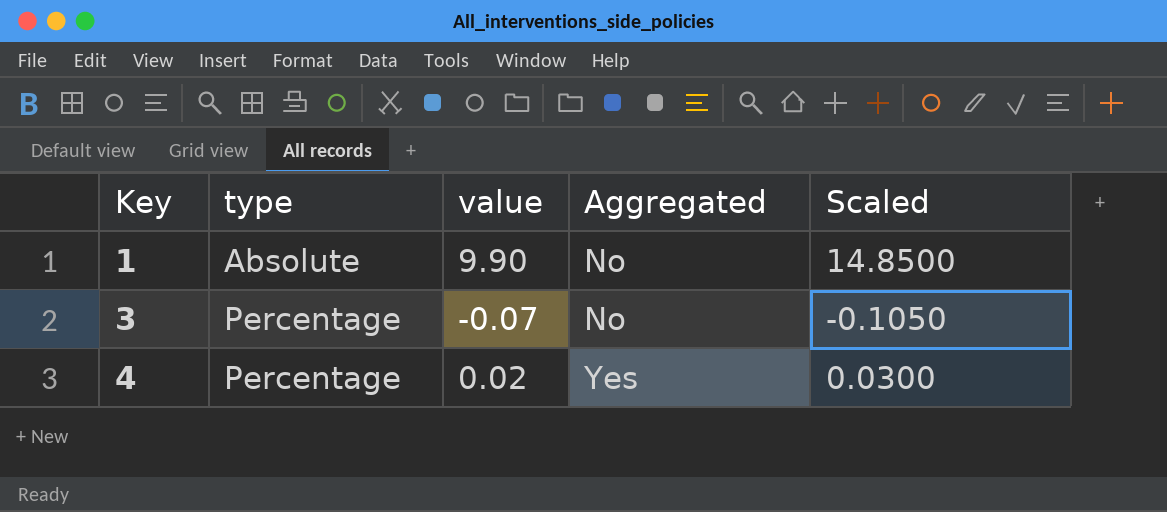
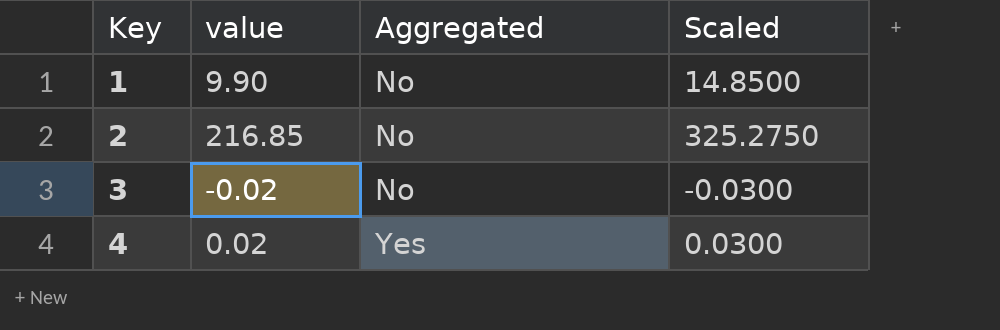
column type | position: 2 -> none
row 2: none -> 216.85 | No | 325.2750
3 | value: -0.07 -> -0.02
3 | Scaled: -0.1050 -> -0.0300

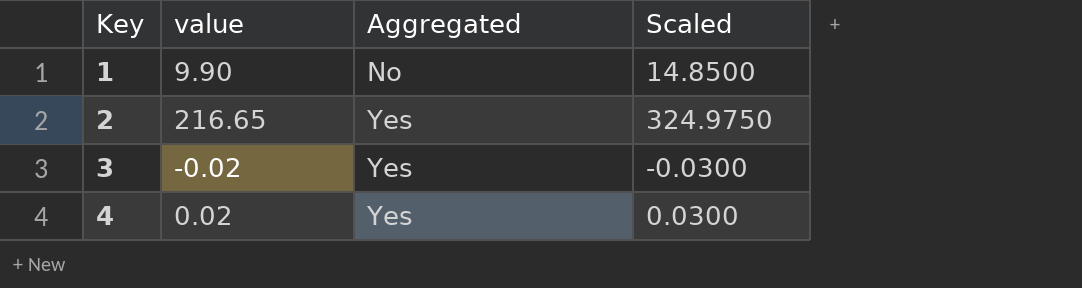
2 | value: 216.85 -> 216.65
2 | Aggregated: No -> Yes
2 | Scaled: 325.2750 -> 324.9750
3 | Aggregated: No -> Yes

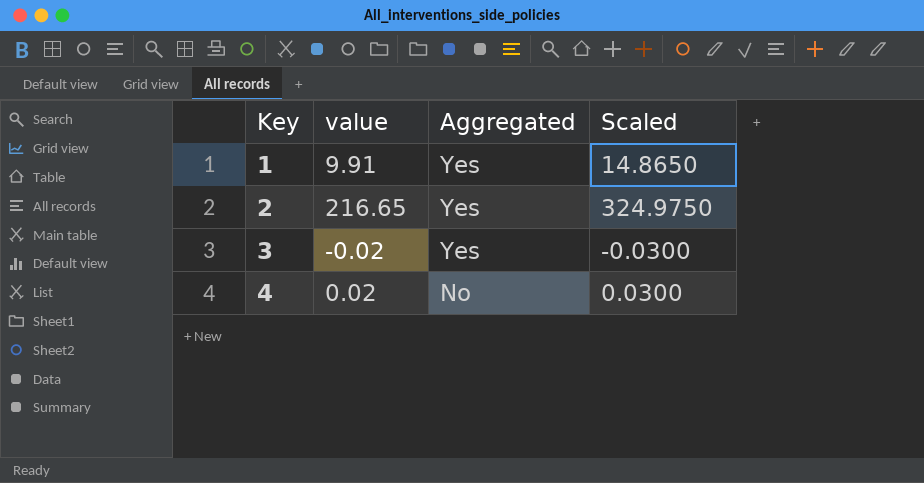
1 | value: 9.90 -> 9.91
1 | Aggregated: No -> Yes
1 | Scaled: 14.8500 -> 14.8650
4 | Aggregated: Yes -> No

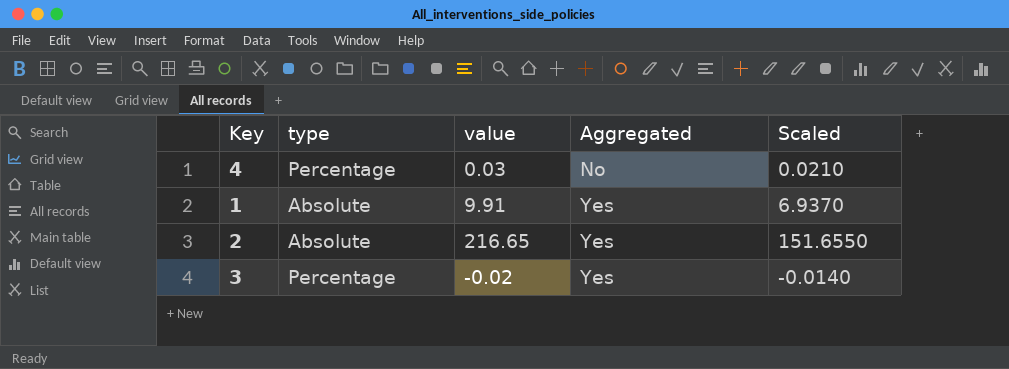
row order: Key ascending -> Aggregated ascending
column type | position: none -> 2
column Scaled | formula: [value] * 1.5 -> [value] * 0.7
4 | value: 0.02 -> 0.03

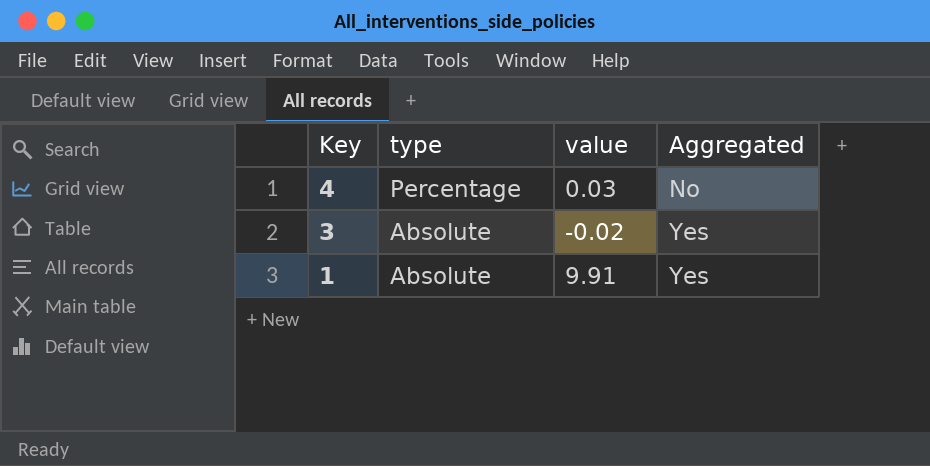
row order: Aggregated ascending -> Key descending
column Scaled | formula: [value] * 0.7 -> none
row 2: Absolute | 216.65 | Yes | 151.6550 -> none
3 | type: Percentage -> Absolute

